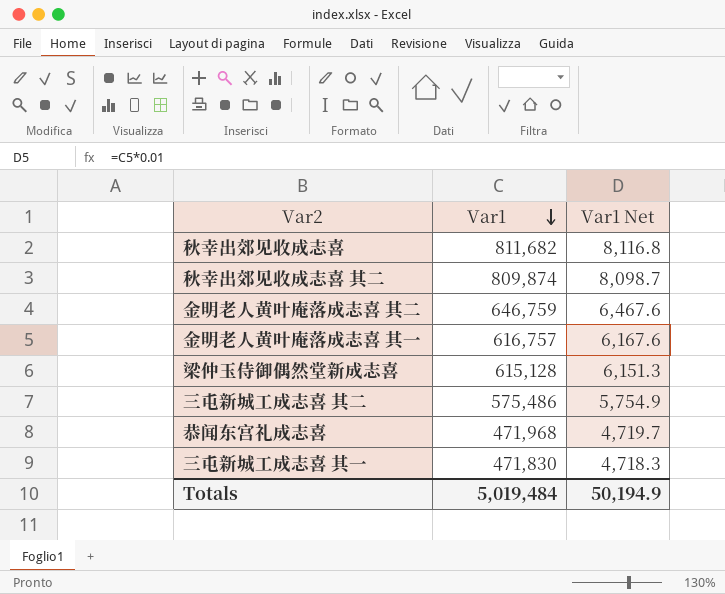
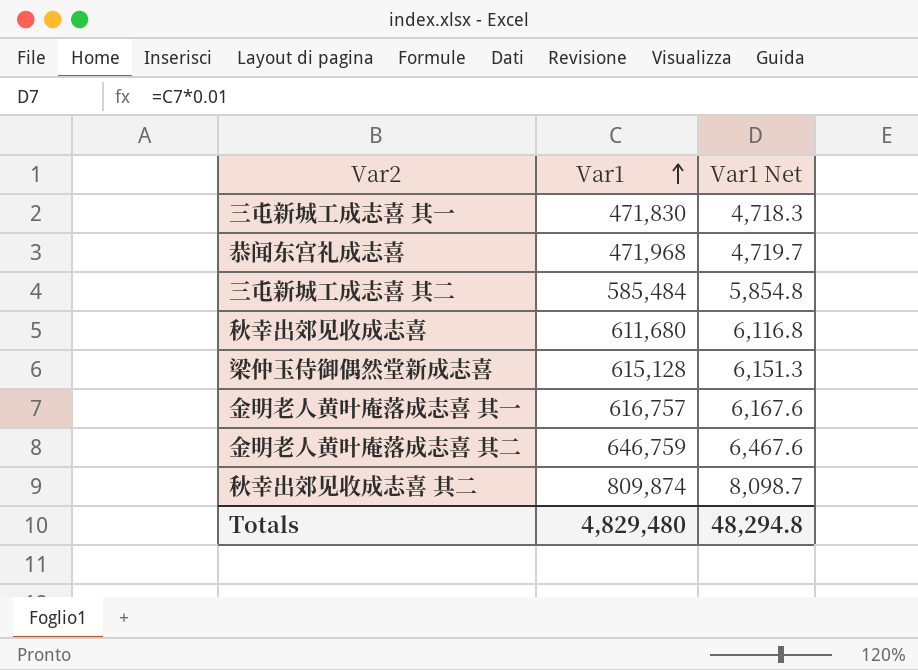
row order: Var1 descending -> Var1 ascending
三屯新城工成志喜 其二 | Var1: 575,486 -> 585,484
三屯新城工成志喜 其二 | Var1 Net: 5,754.9 -> 5,854.8
秋幸出郊见收成志喜 | Var1: 811,682 -> 611,680
秋幸出郊见收成志喜 | Var1 Net: 8,116.8 -> 6,116.8
Totals | Var1: 5,019,484 -> 4,829,480
Totals | Var1 Net: 50,194.9 -> 48,294.8

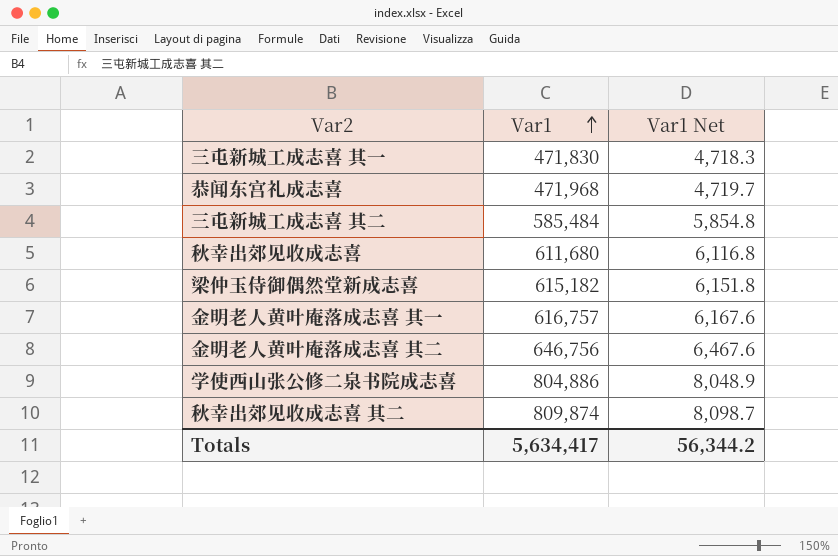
梁仲玉侍御偶然堂新成志喜 | Var1: 615,128 -> 615,182
梁仲玉侍御偶然堂新成志喜 | Var1 Net: 6,151.3 -> 6,151.8
金明老人黄叶庵落成志喜 其二 | Var1: 646,759 -> 646,756
row 学使西山张公修二泉书院成志喜: none -> 804,886 | 8,048.9
Totals | Var1: 4,829,480 -> 5,634,417
Totals | Var1 Net: 48,294.8 -> 56,344.2

